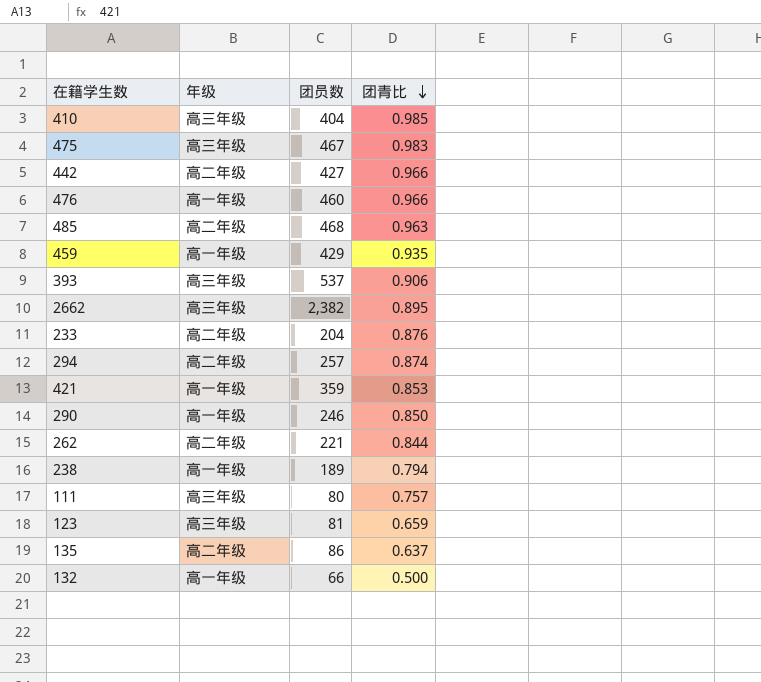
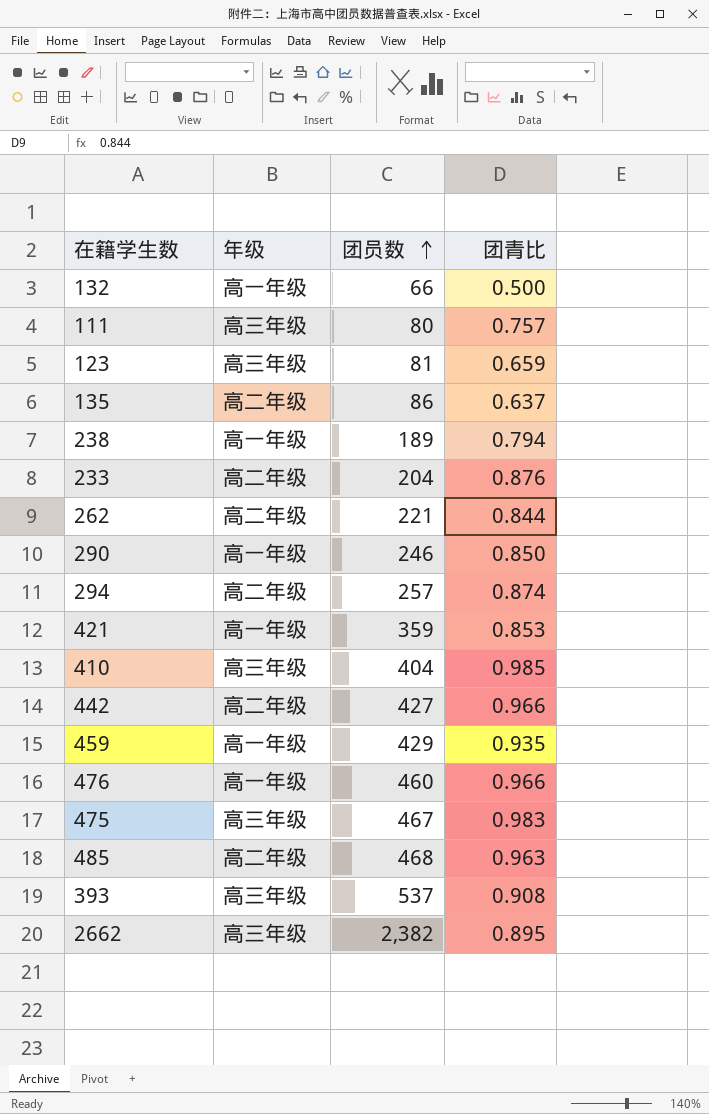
row order: 团青比 descending -> 团员数 ascending
393 | 团青比: 0.906 -> 0.908

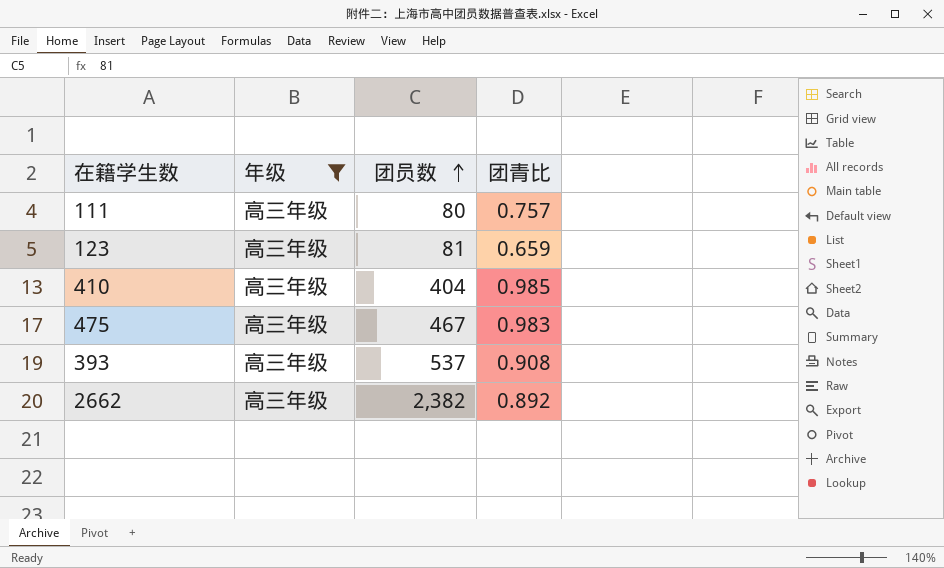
filter: none -> 年级 = 高三年级
2662 | 团青比: 0.895 -> 0.892

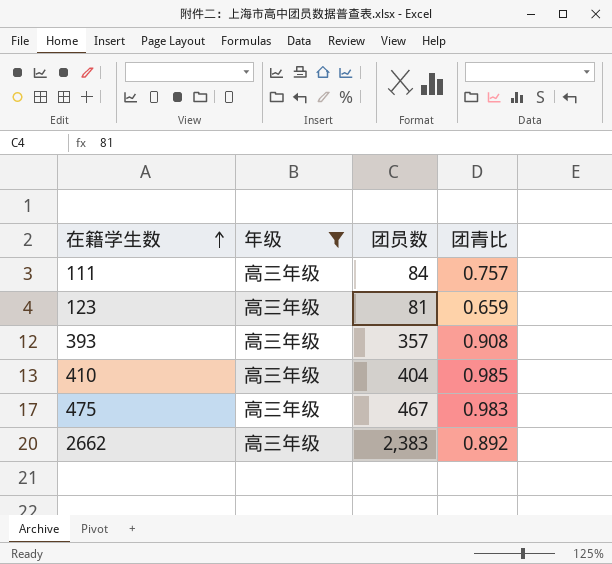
row order: 团员数 ascending -> 在籍学生数 ascending
111 | 团员数: 80 -> 84
393 | 团员数: 537 -> 357
2662 | 团员数: 2,382 -> 2,383

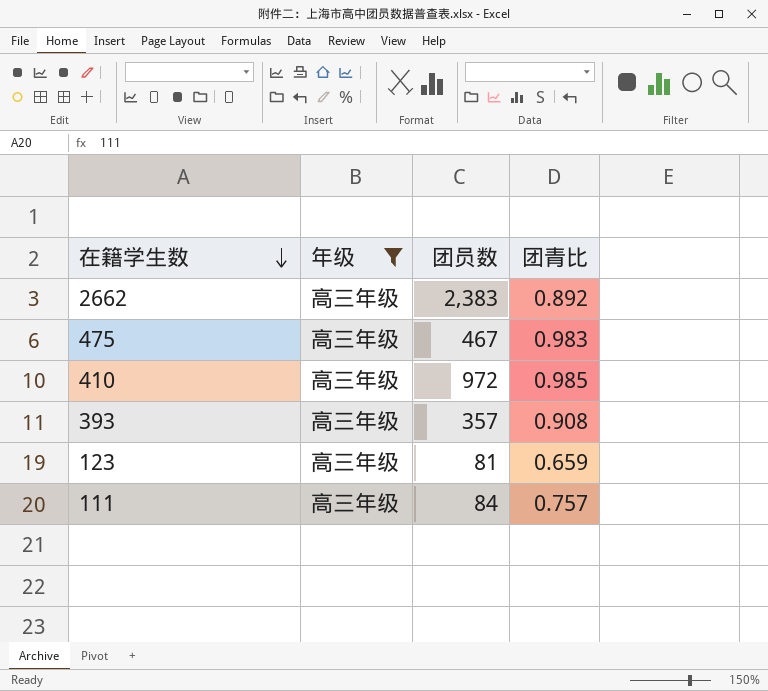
row order: 在籍学生数 ascending -> 在籍学生数 descending
410 | 团员数: 404 -> 972

